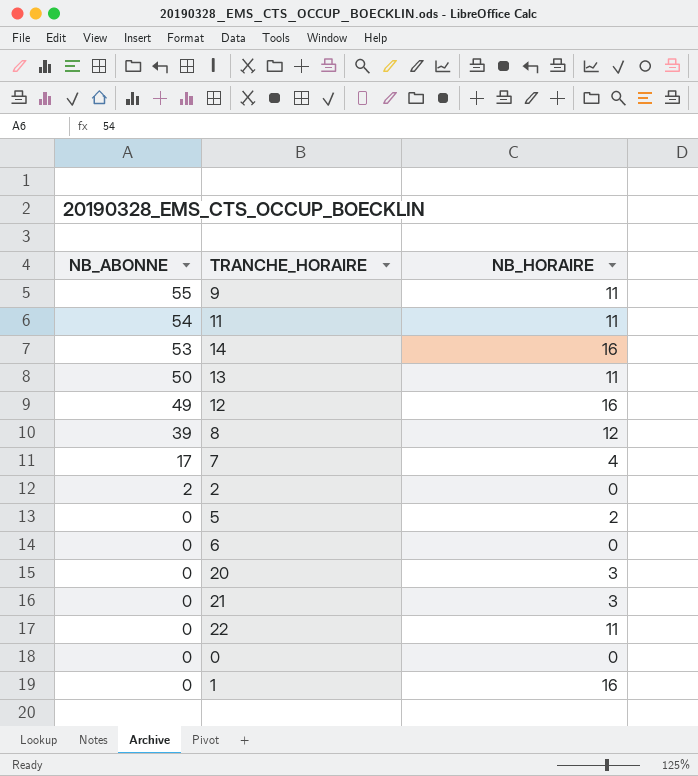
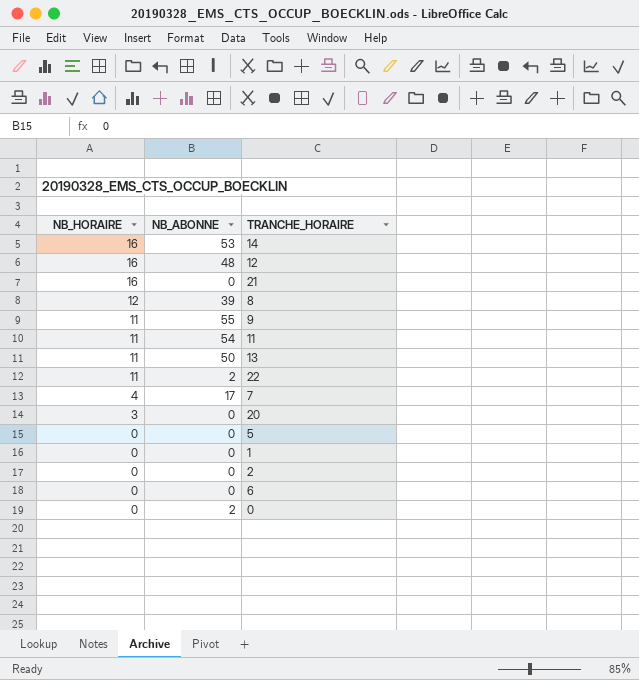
row order: NB_ABONNE descending -> NB_HORAIRE descending
column NB_HORAIRE | position: 3 -> 1
12 | NB_ABONNE: 49 -> 48
21 | NB_HORAIRE: 3 -> 16
22 | NB_ABONNE: 0 -> 2
5 | NB_HORAIRE: 2 -> 0
1 | NB_HORAIRE: 16 -> 0
2 | NB_ABONNE: 2 -> 0
0 | NB_ABONNE: 0 -> 2

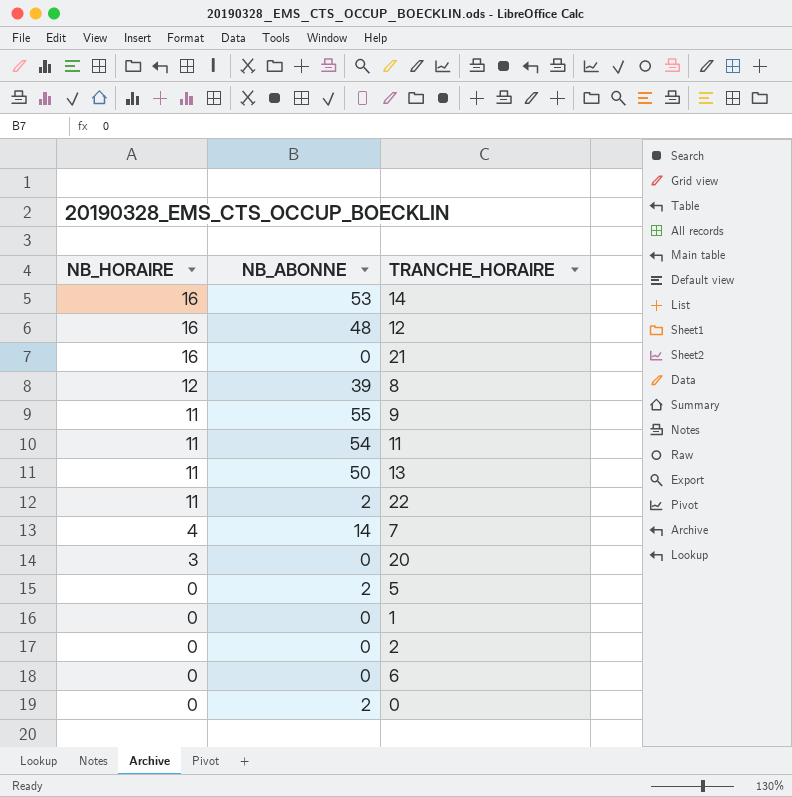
7 | NB_ABONNE: 17 -> 14
5 | NB_ABONNE: 0 -> 2

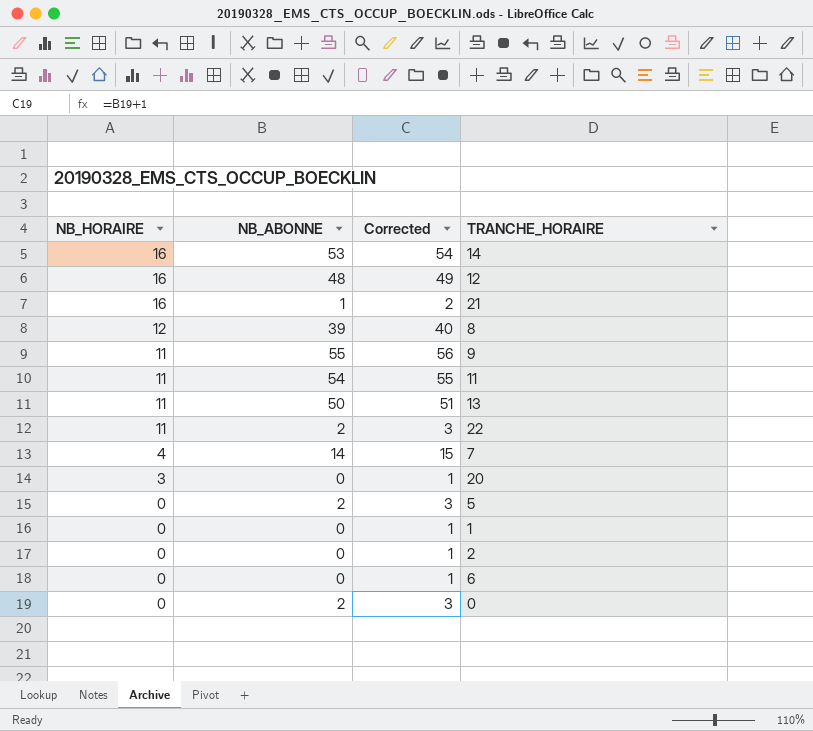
column Corrected | formula: none -> [NB_ABONNE] + 1
21 | NB_ABONNE: 0 -> 1

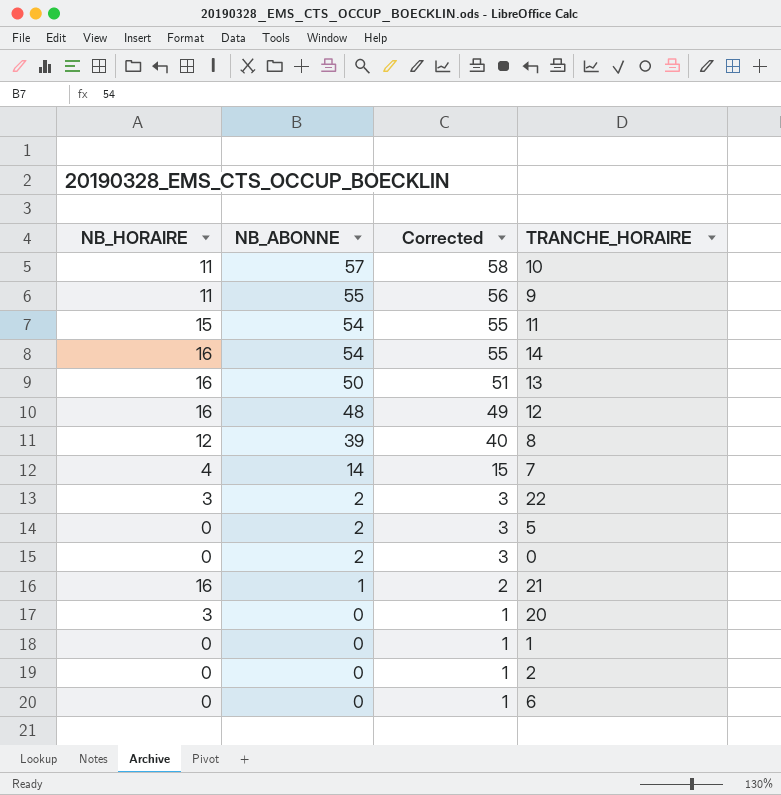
row order: NB_HORAIRE descending -> NB_ABONNE descending
row 10: none -> 11 | 57 | 58
11 | NB_HORAIRE: 11 -> 15
14 | NB_ABONNE: 53 -> 54
14 | Corrected: 54 -> 55
13 | NB_HORAIRE: 11 -> 16
22 | NB_HORAIRE: 11 -> 3

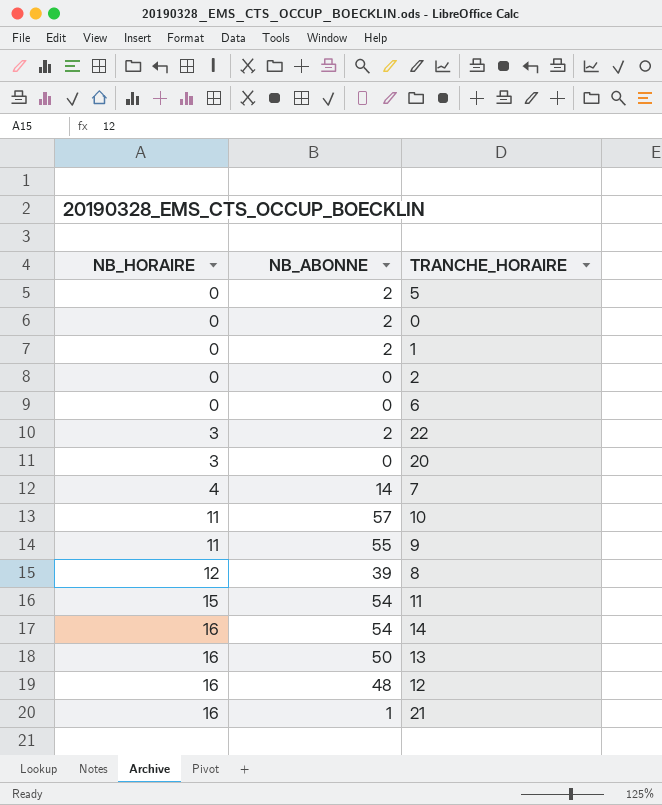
row order: NB_ABONNE descending -> NB_HORAIRE ascending
column Corrected | formula: [NB_ABONNE] + 1 -> none
1 | NB_ABONNE: 0 -> 2

